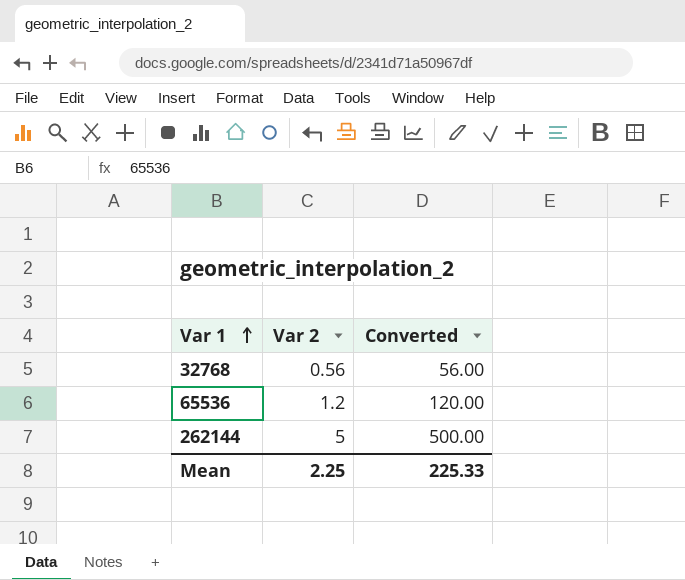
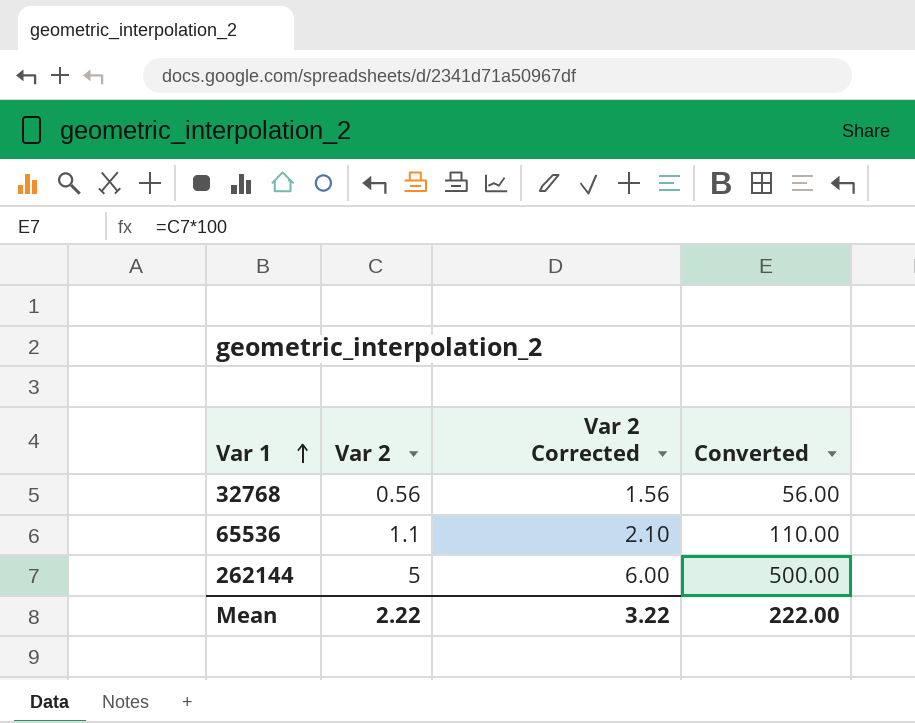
column Var 2 Corrected | formula: none -> [Var 2] + 1
65536 | Var 2: 1.2 -> 1.1
65536 | Converted: 120.00 -> 110.00
Mean | Var 2: 2.25 -> 2.22
Mean | Converted: 225.33 -> 222.00

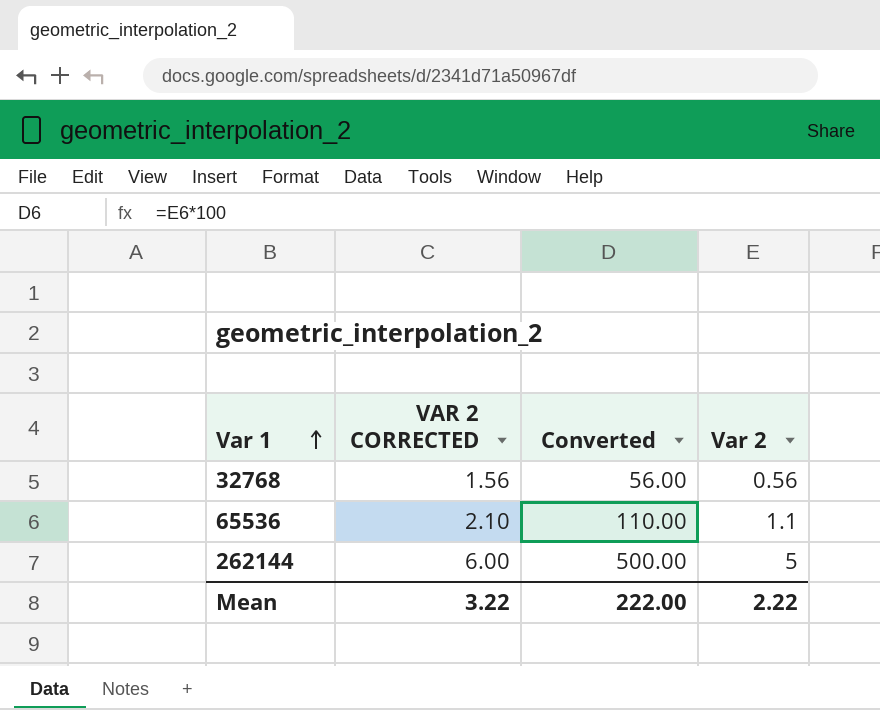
column name: Var 2 Corrected -> VAR 2 CORRECTED
column Var 2 | position: 2 -> 4

